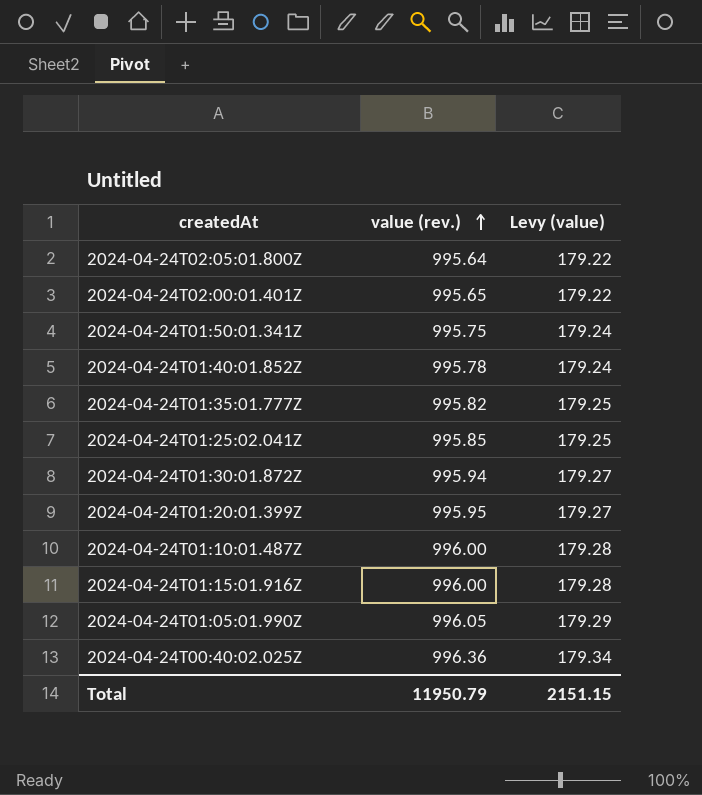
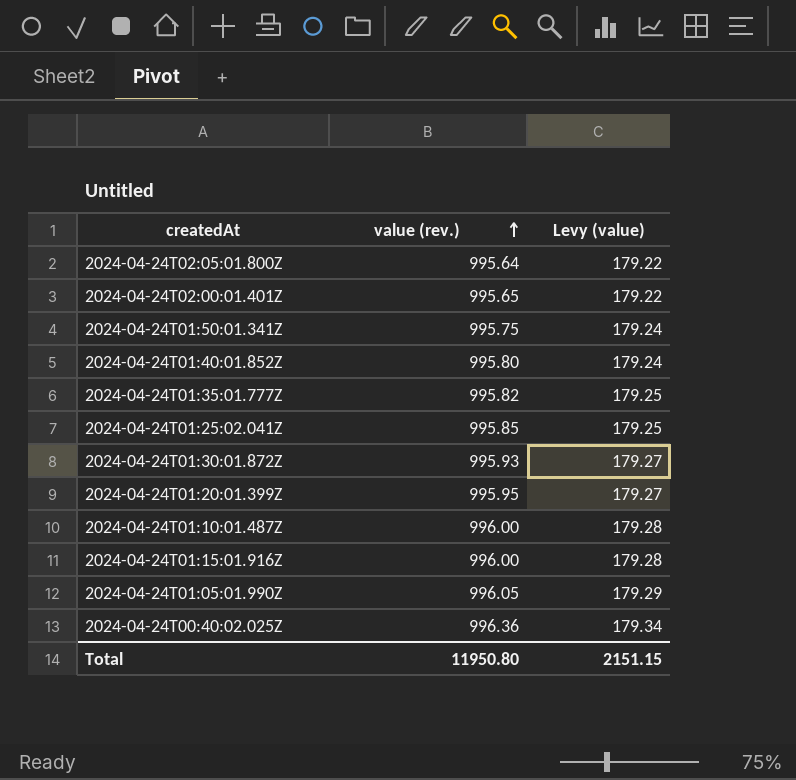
2024-04-24T01:40:01.852Z | value (rev.): 995.78 -> 995.80
2024-04-24T01:30:01.872Z | value (rev.): 995.94 -> 995.93
Total | value (rev.): 11950.79 -> 11950.80

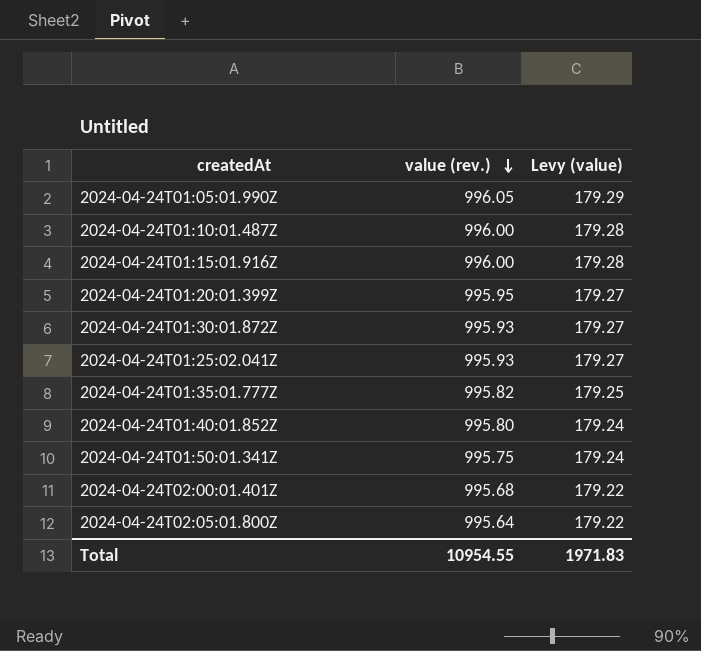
row order: value (rev.) ascending -> value (rev.) descending
row 2024-04-24T00:40:02.025Z: 996.36 | 179.34 -> none
2024-04-24T01:25:02.041Z | value (rev.): 995.85 -> 995.93
2024-04-24T01:25:02.041Z | Levy (value): 179.25 -> 179.27
2024-04-24T02:00:01.401Z | value (rev.): 995.65 -> 995.68
Total | value (rev.): 11950.80 -> 10954.55
Total | Levy (value): 2151.15 -> 1971.83

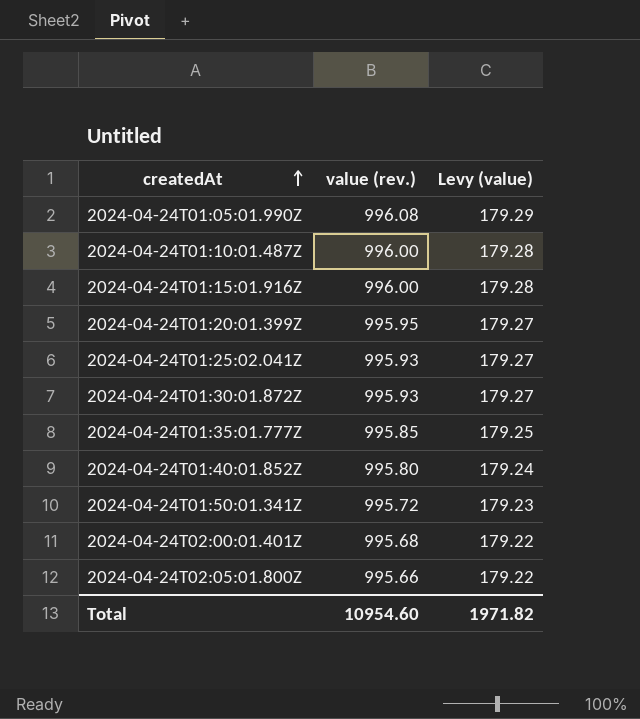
row order: value (rev.) descending -> createdAt ascending
2024-04-24T01:05:01.990Z | value (rev.): 996.05 -> 996.08
2024-04-24T01:35:01.777Z | value (rev.): 995.82 -> 995.85
2024-04-24T01:50:01.341Z | value (rev.): 995.75 -> 995.72
2024-04-24T01:50:01.341Z | Levy (value): 179.24 -> 179.23
2024-04-24T02:05:01.800Z | value (rev.): 995.64 -> 995.66
Total | value (rev.): 10954.55 -> 10954.60
Total | Levy (value): 1971.83 -> 1971.82

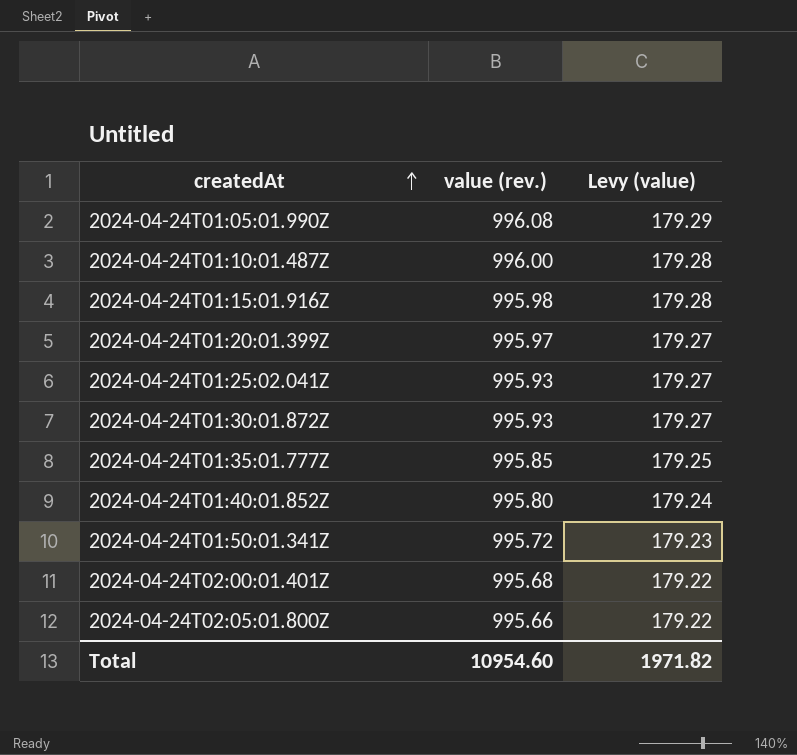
2024-04-24T01:15:01.916Z | value (rev.): 996.00 -> 995.98
2024-04-24T01:20:01.399Z | value (rev.): 995.95 -> 995.97

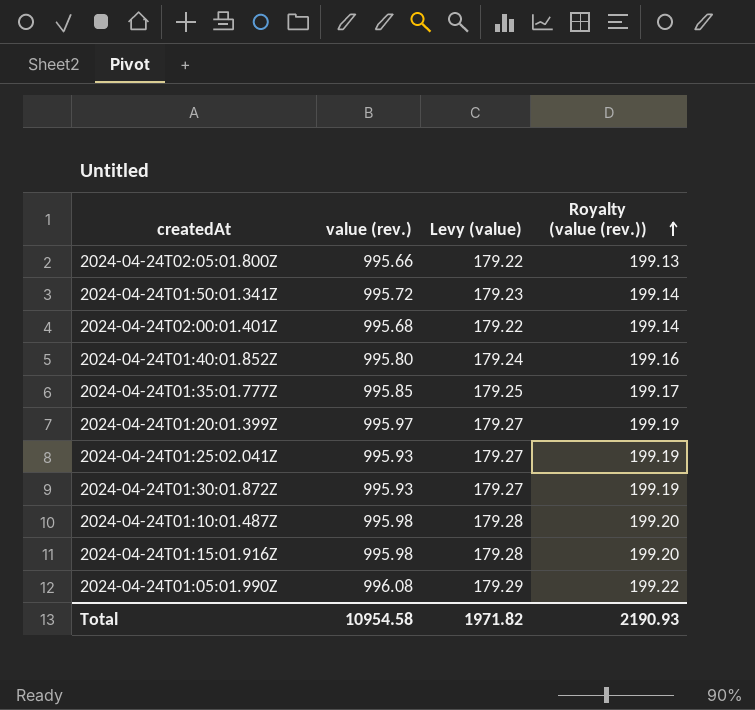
row order: createdAt ascending -> Royalty (value (rev.)) ascending
column Royalty (value (rev.)) | formula: none -> [value (rev.)] * 0.2
2024-04-24T01:10:01.487Z | value (rev.): 996.00 -> 995.98
Total | value (rev.): 10954.60 -> 10954.58

